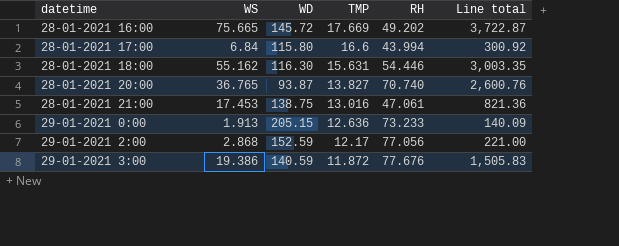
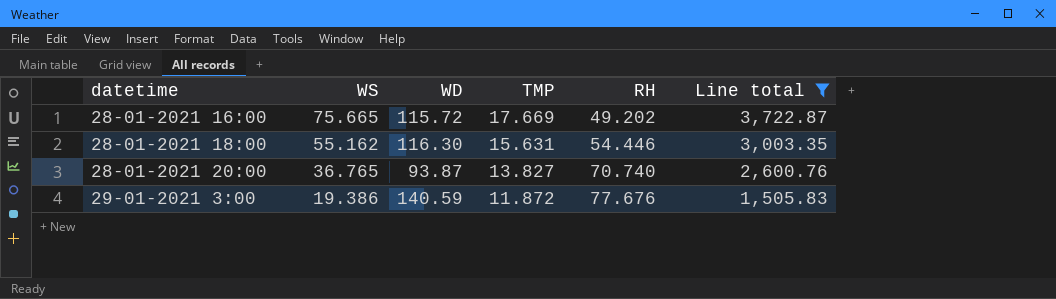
filter: none -> Line total >= 1,505.83
28-01-2021 16:00 | WD: 145.72 -> 115.72

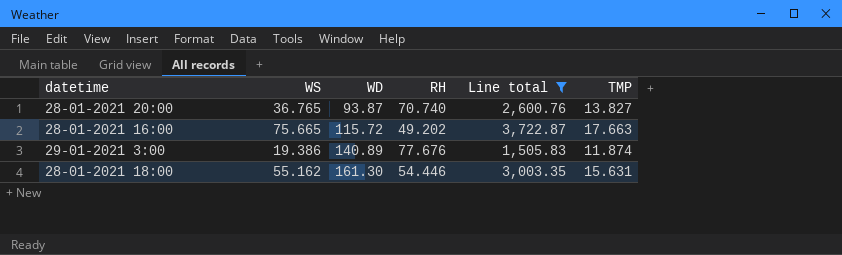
row order: datetime ascending -> WD ascending
column TMP | position: 4 -> 6
28-01-2021 16:00 | TMP: 17.669 -> 17.663
29-01-2021 3:00 | WD: 140.59 -> 140.89
29-01-2021 3:00 | TMP: 11.872 -> 11.874
28-01-2021 18:00 | WD: 116.30 -> 161.30

